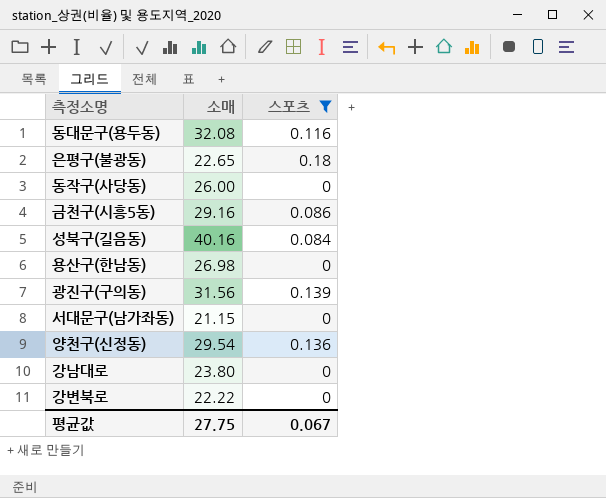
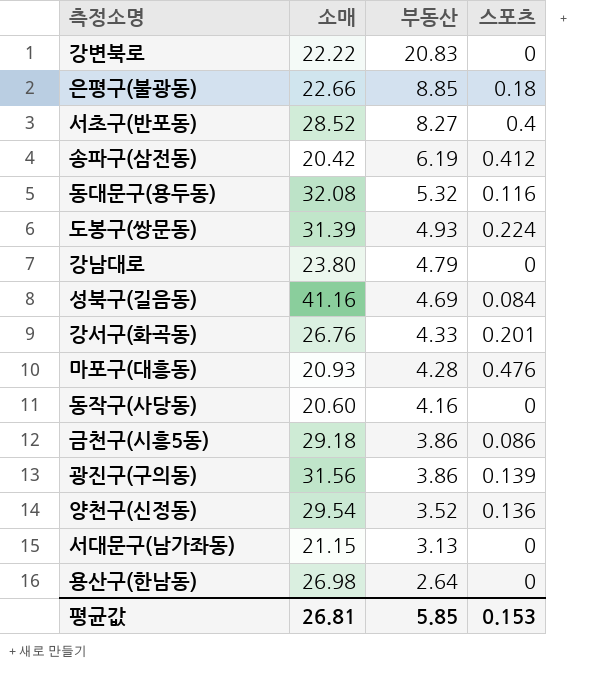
filter: 스포츠 <= 0.18 -> none
row order: none -> 부동산 descending
column 부동산 | position: none -> 3
은평구(불광동) | 소매: 22.65 -> 22.66
성북구(길음동) | 소매: 40.16 -> 41.16
동작구(사당동) | 소매: 26.00 -> 20.60
금천구(시흥5동) | 소매: 29.16 -> 29.18
평균값 | 소매: 27.75 -> 26.81
평균값 | 스포츠: 0.067 -> 0.153

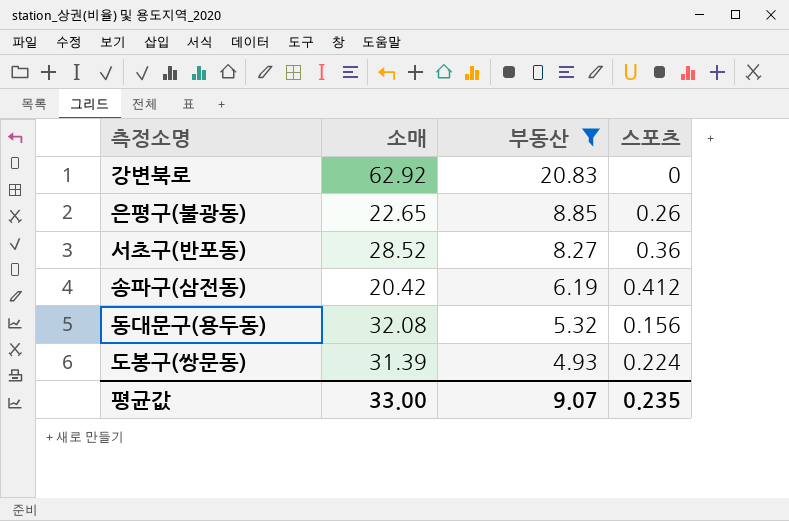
filter: none -> 부동산 >= 4.93
강변북로 | 소매: 22.22 -> 62.92
은평구(불광동) | 소매: 22.66 -> 22.65
은평구(불광동) | 스포츠: 0.18 -> 0.26
서초구(반포동) | 스포츠: 0.4 -> 0.36
동대문구(용두동) | 스포츠: 0.116 -> 0.156
평균값 | 소매: 26.81 -> 33.00
평균값 | 부동산: 5.85 -> 9.07
평균값 | 스포츠: 0.153 -> 0.235

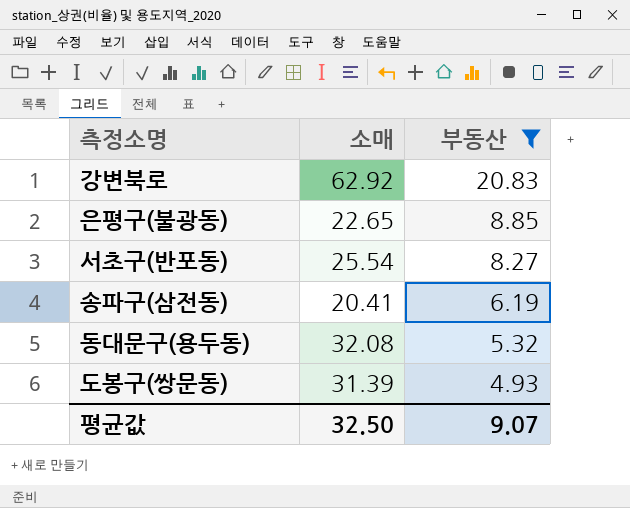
column 스포츠 | position: 4 -> none
서초구(반포동) | 소매: 28.52 -> 25.54
송파구(삼전동) | 소매: 20.42 -> 20.41
평균값 | 소매: 33.00 -> 32.50

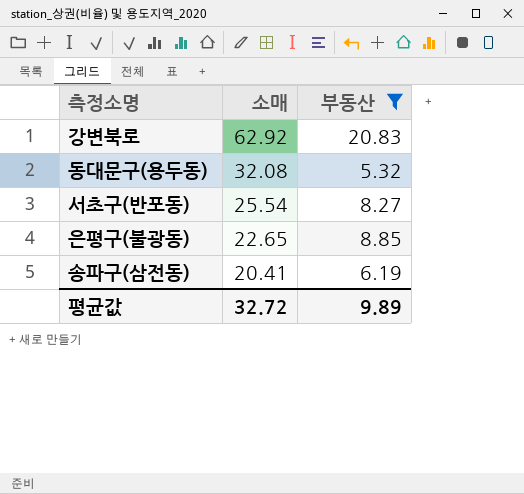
row order: 부동산 descending -> 소매 descending
row 도봉구(쌍문동): 31.39 | 4.93 -> none
평균값 | 소매: 32.50 -> 32.72
평균값 | 부동산: 9.07 -> 9.89

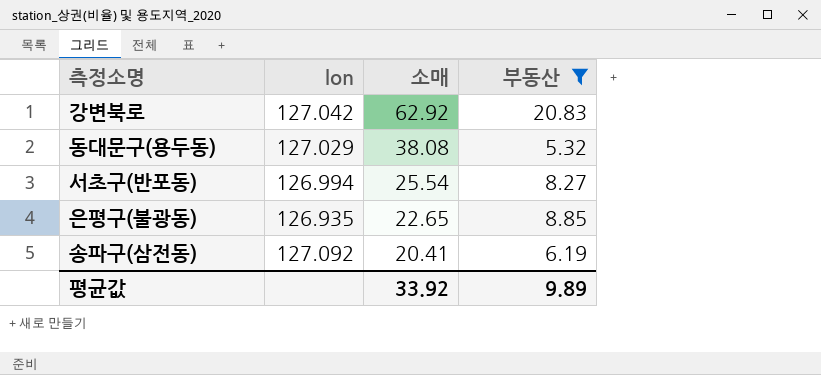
column lon | position: none -> 2
동대문구(용두동) | 소매: 32.08 -> 38.08
평균값 | 소매: 32.72 -> 33.92

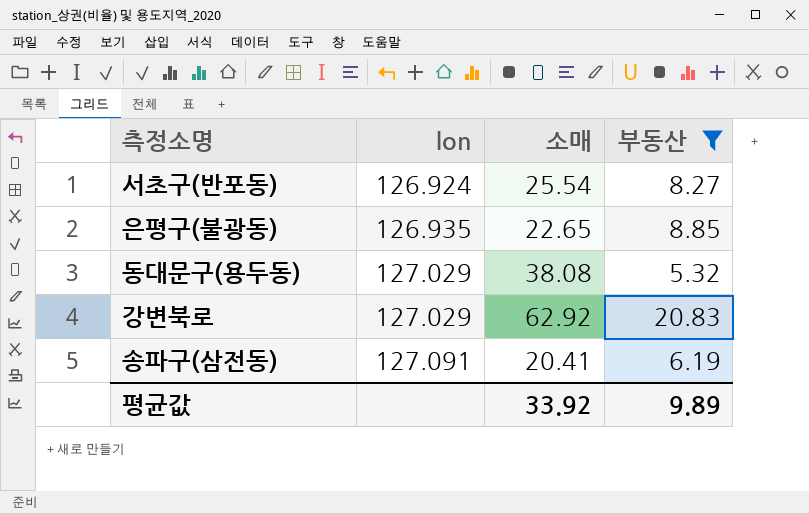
row order: 소매 descending -> lon ascending
서초구(반포동) | lon: 126.994 -> 126.924
강변북로 | lon: 127.042 -> 127.029
송파구(삼전동) | lon: 127.092 -> 127.091

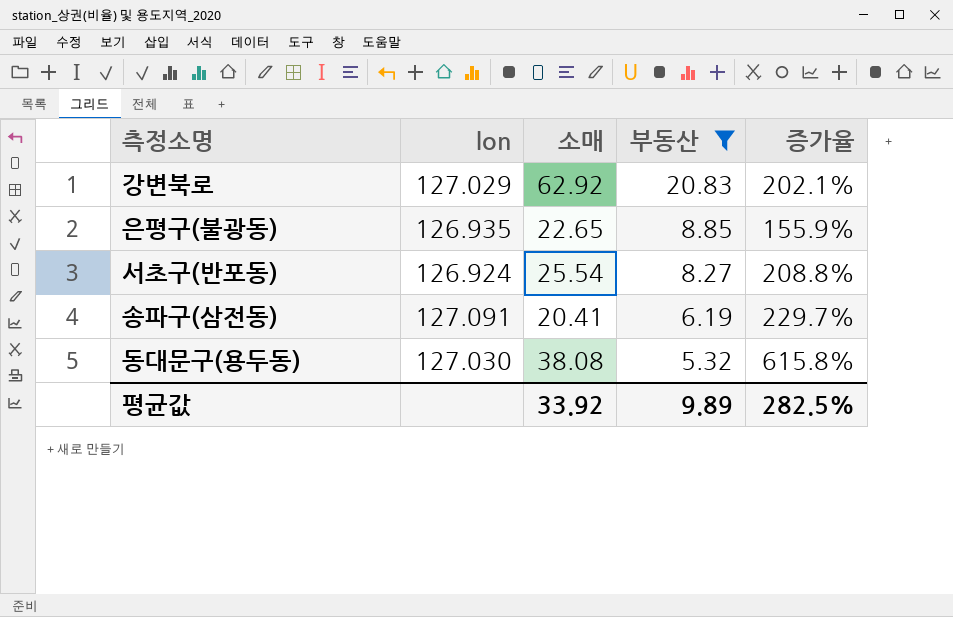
row order: lon ascending -> 부동산 descending
column 증가율 | formula: none -> ([소매] - [부동산]) / [부동산]
동대문구(용두동) | lon: 127.029 -> 127.030

